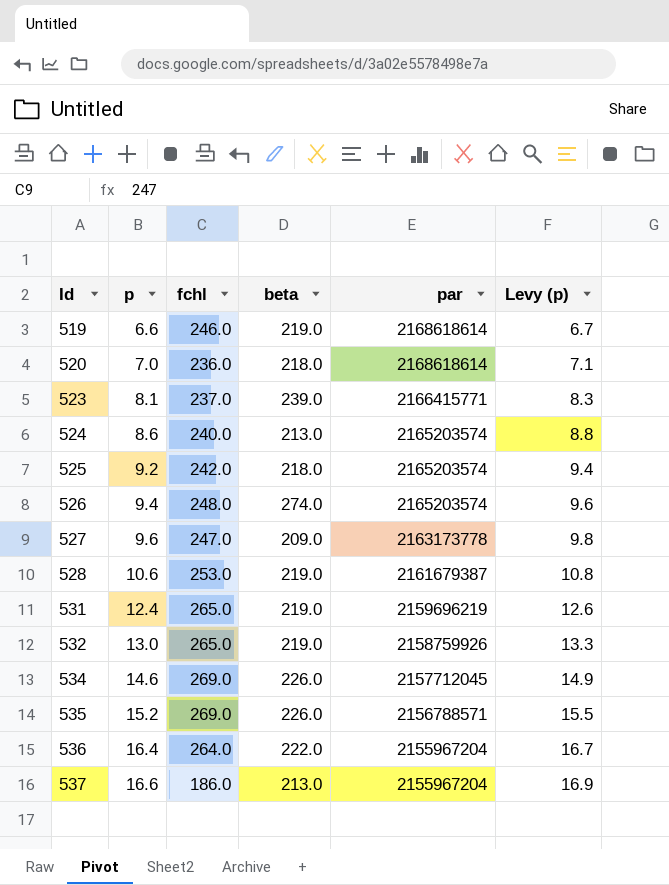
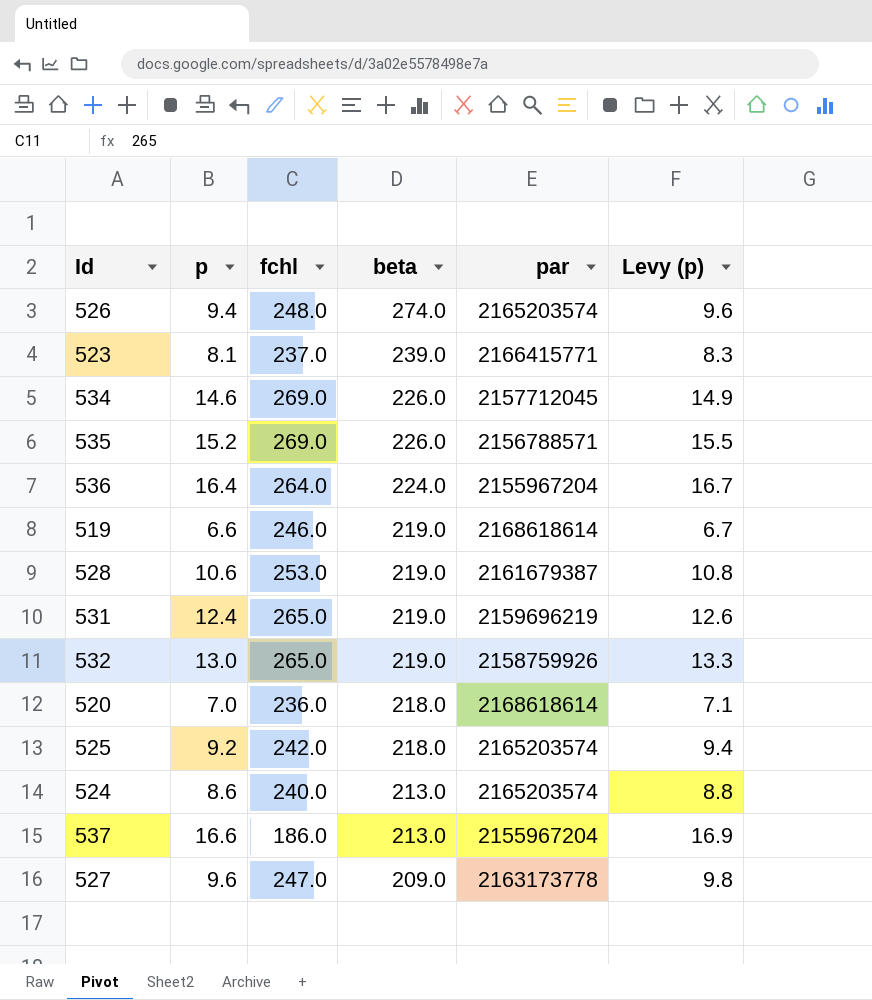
row order: Id ascending -> beta descending
536 | beta: 222.0 -> 224.0

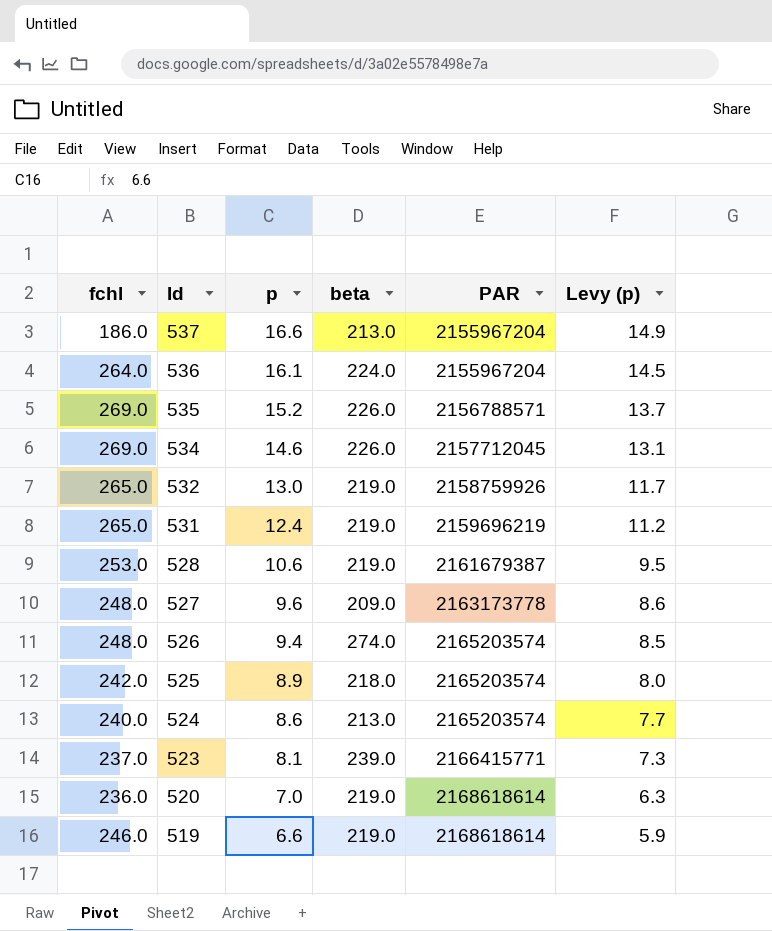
row order: beta descending -> Id descending
column fchl | position: 3 -> 1
column name: par -> PAR
column Levy (p) | formula: [p] * 1.02 -> [p] * 0.9
536 | p: 16.4 -> 16.1
527 | fchl: 247.0 -> 248.0
525 | p: 9.2 -> 8.9
520 | beta: 218.0 -> 219.0

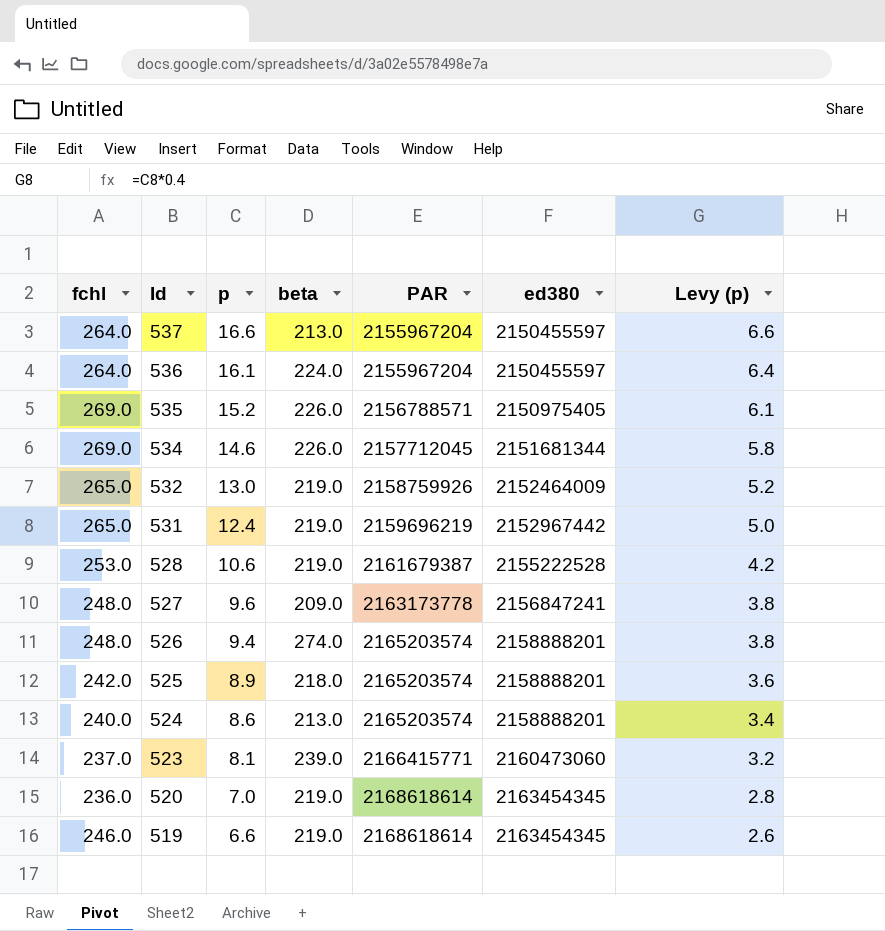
column ed380 | position: none -> 6
column Levy (p) | formula: [p] * 0.9 -> [p] * 0.4
537 | fchl: 186.0 -> 264.0

